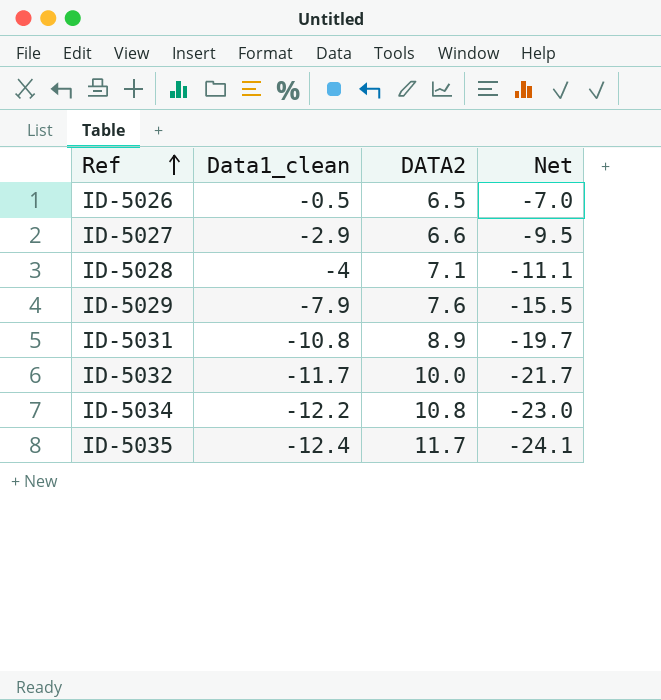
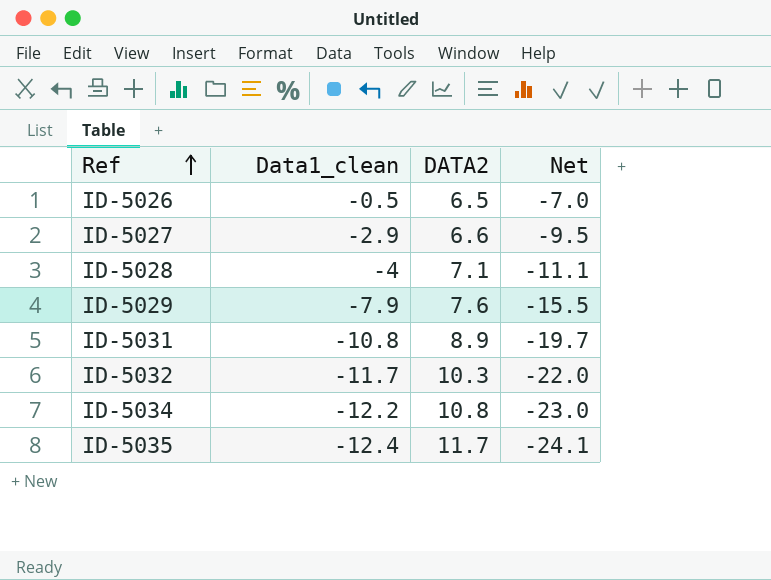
ID-5032 | DATA2: 10.0 -> 10.3
ID-5032 | Net: -21.7 -> -22.0

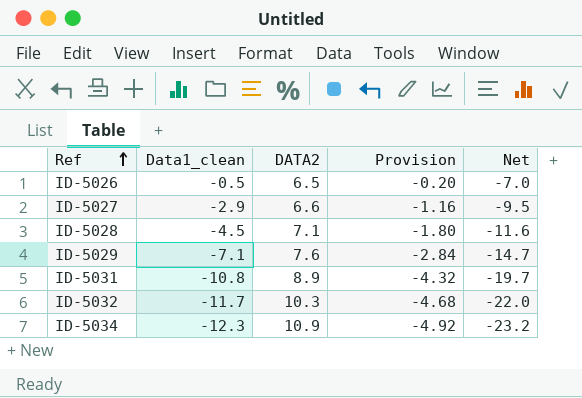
column Provision | formula: none -> [Data1_clean] * 0.4
row ID-5035: -12.4 | 11.7 | -24.1 -> none
ID-5028 | Data1_clean: -4 -> -4.5
ID-5028 | Net: -11.1 -> -11.6
ID-5029 | Data1_clean: -7.9 -> -7.1
ID-5029 | Net: -15.5 -> -14.7
ID-5034 | Data1_clean: -12.2 -> -12.3
ID-5034 | DATA2: 10.8 -> 10.9
ID-5034 | Net: -23.0 -> -23.2

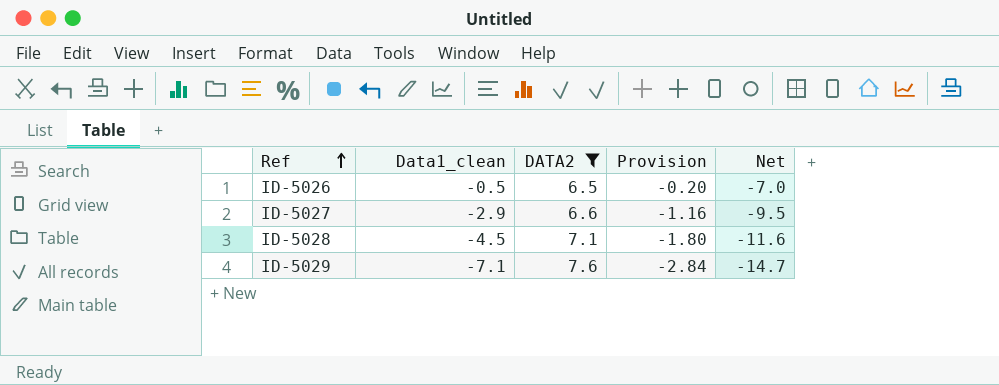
filter: none -> DATA2 <= 7.6

